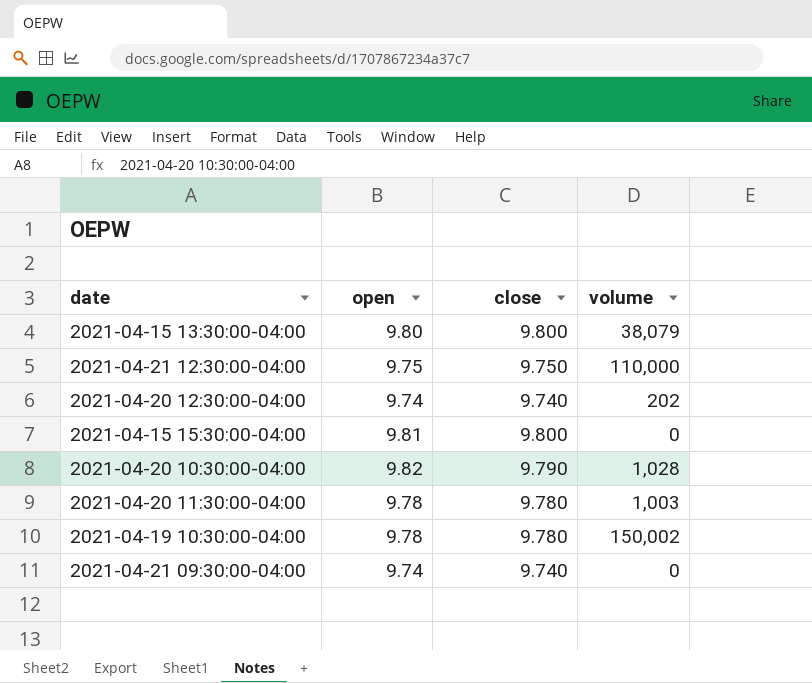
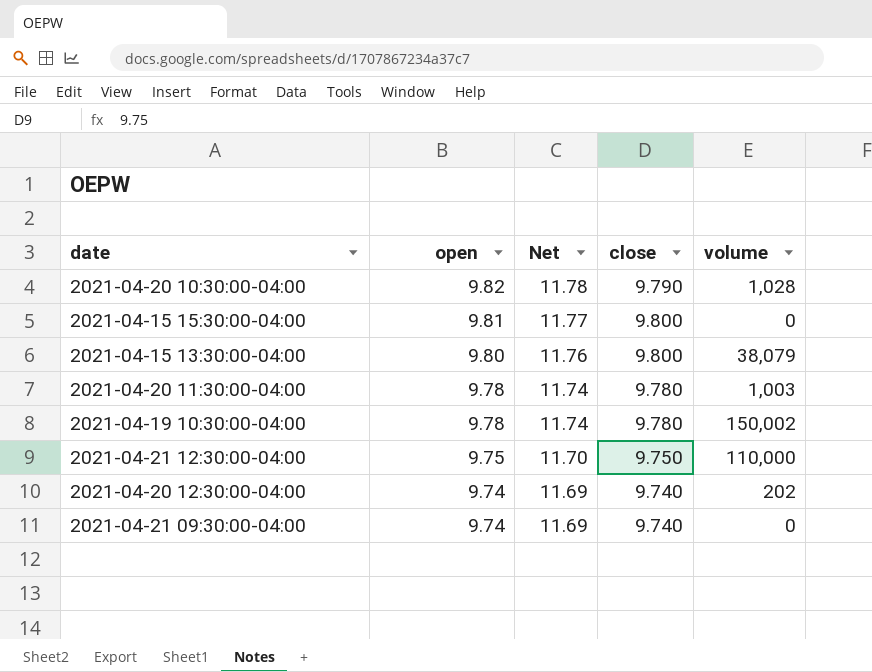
row order: none -> open descending
column Net | formula: none -> [open] * 1.2

